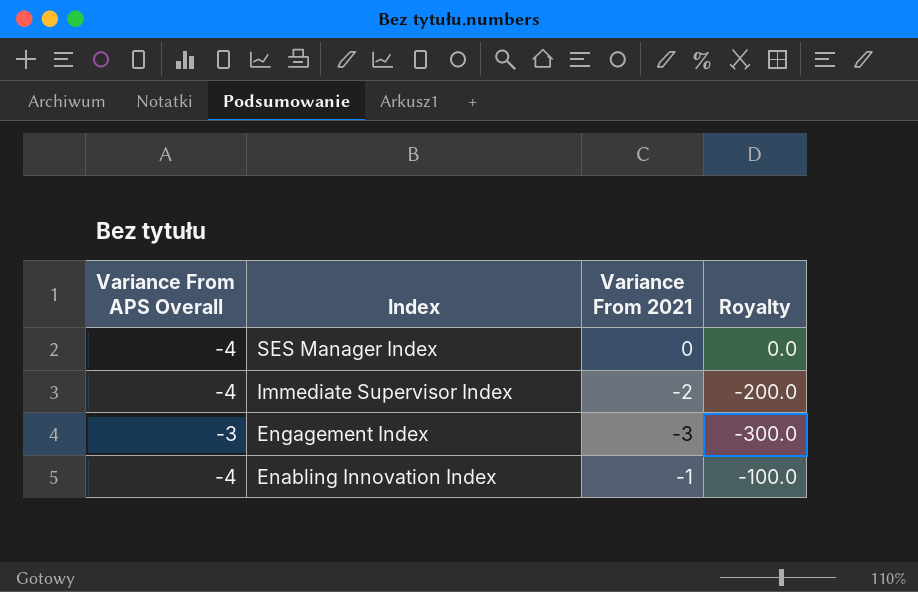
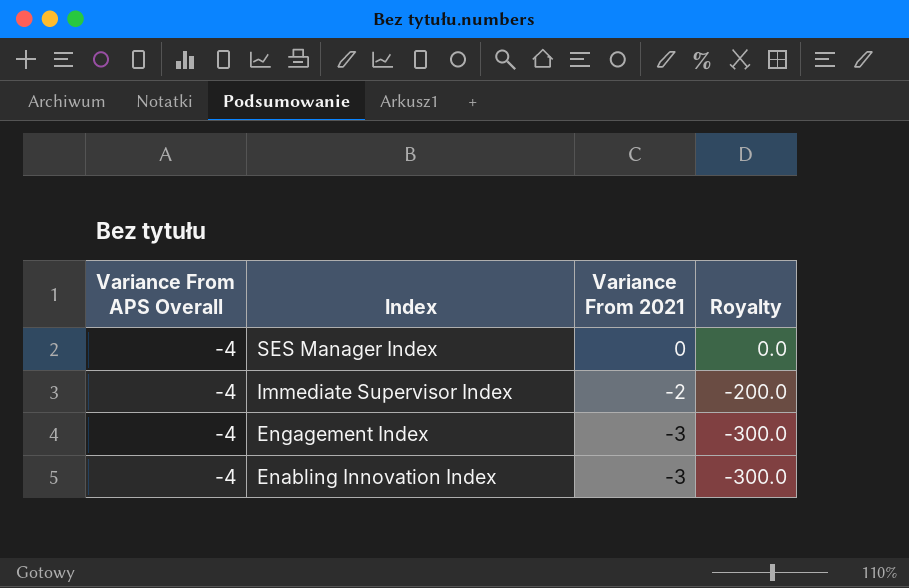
Engagement Index | Variance From APS Overall: -3 -> -4
Enabling Innovation Index | Variance From 2021: -1 -> -3
Enabling Innovation Index | Royalty: -100.0 -> -300.0

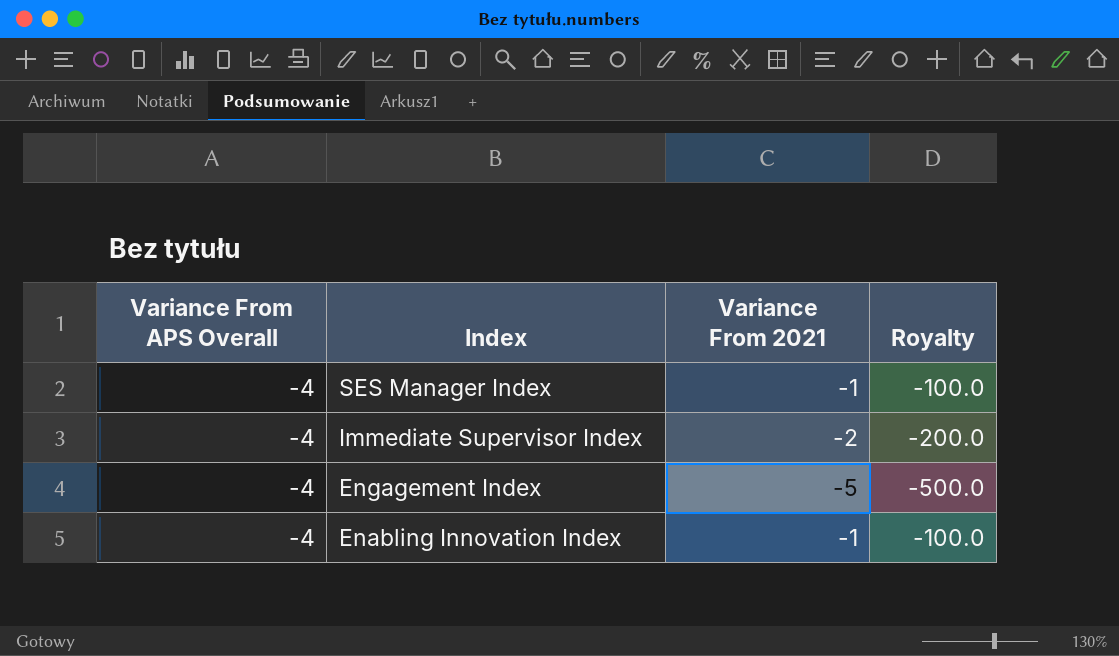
SES Manager Index | Variance From 2021: 0 -> -1
SES Manager Index | Royalty: 0.0 -> -100.0
Engagement Index | Variance From 2021: -3 -> -5
Engagement Index | Royalty: -300.0 -> -500.0
Enabling Innovation Index | Variance From 2021: -3 -> -1
Enabling Innovation Index | Royalty: -300.0 -> -100.0

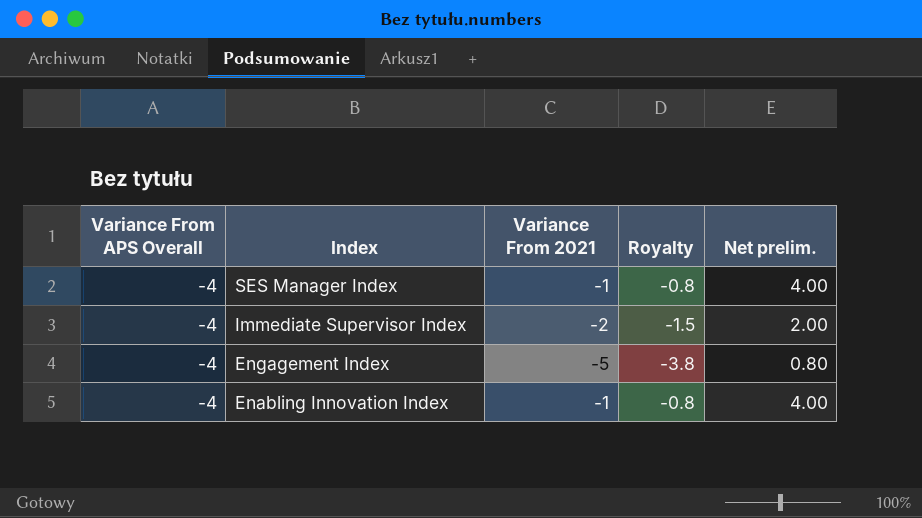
column Royalty | formula: [Variance From 2021] * 100 -> [Variance From 2021] * 0.75
column Net prelim. | formula: none -> [Variance From APS Overall] / [Variance From 2021]

